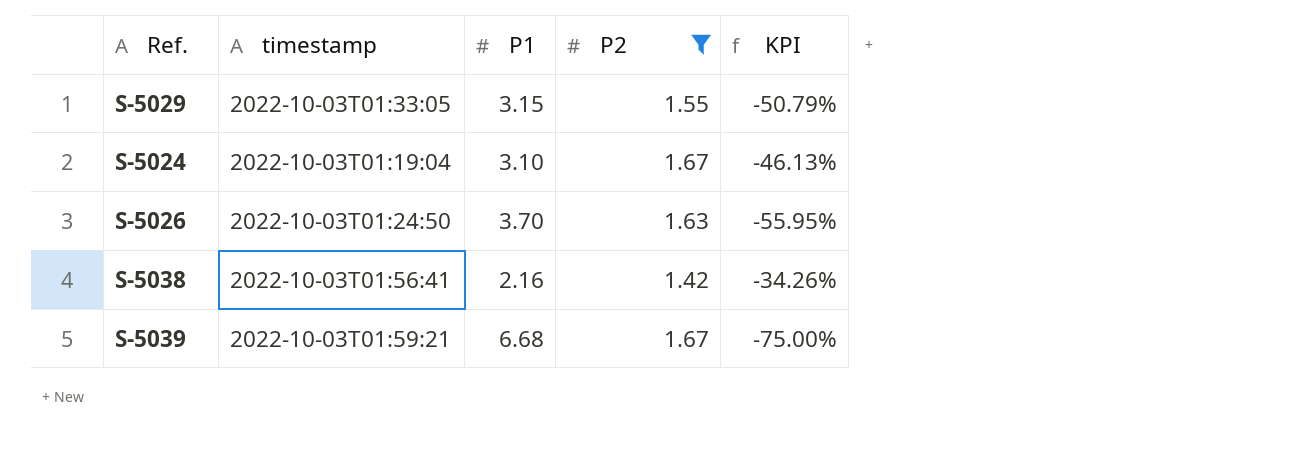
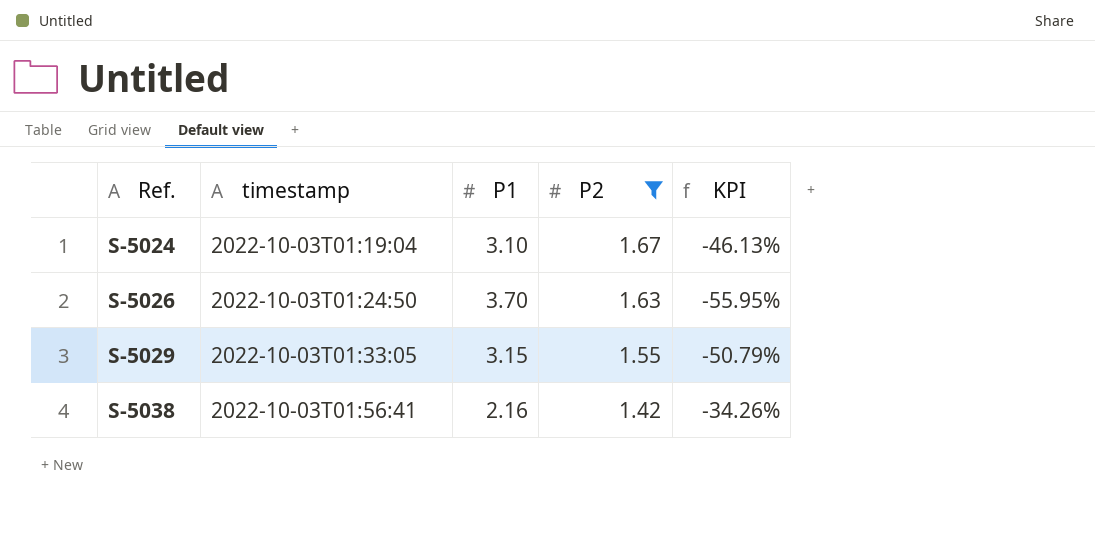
row order: none -> Ref. ascending
row S-5039: 2022-10-03T01:59:21 | 6.68 | 1.67 | -75.00% -> none

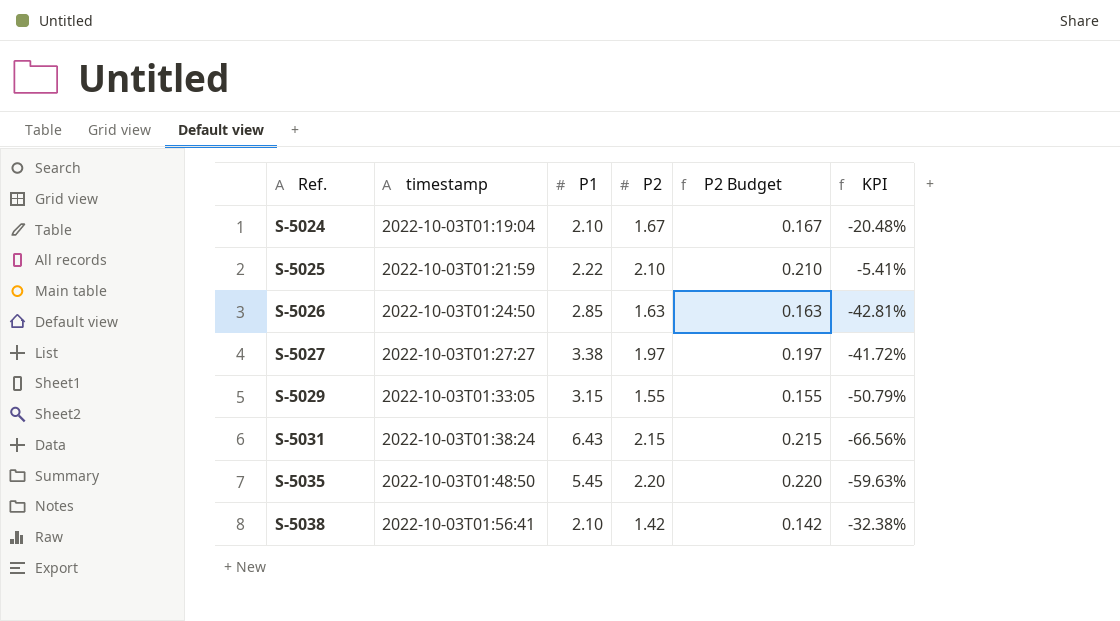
filter: P2 <= 1.67 -> none
column P2 Budget | formula: none -> [P2] * 0.1
S-5024 | P1: 3.10 -> 2.10
S-5024 | KPI: -46.13% -> -20.48%
S-5026 | P1: 3.70 -> 2.85
S-5026 | KPI: -55.95% -> -42.81%
S-5038 | P1: 2.16 -> 2.10
S-5038 | KPI: -34.26% -> -32.38%

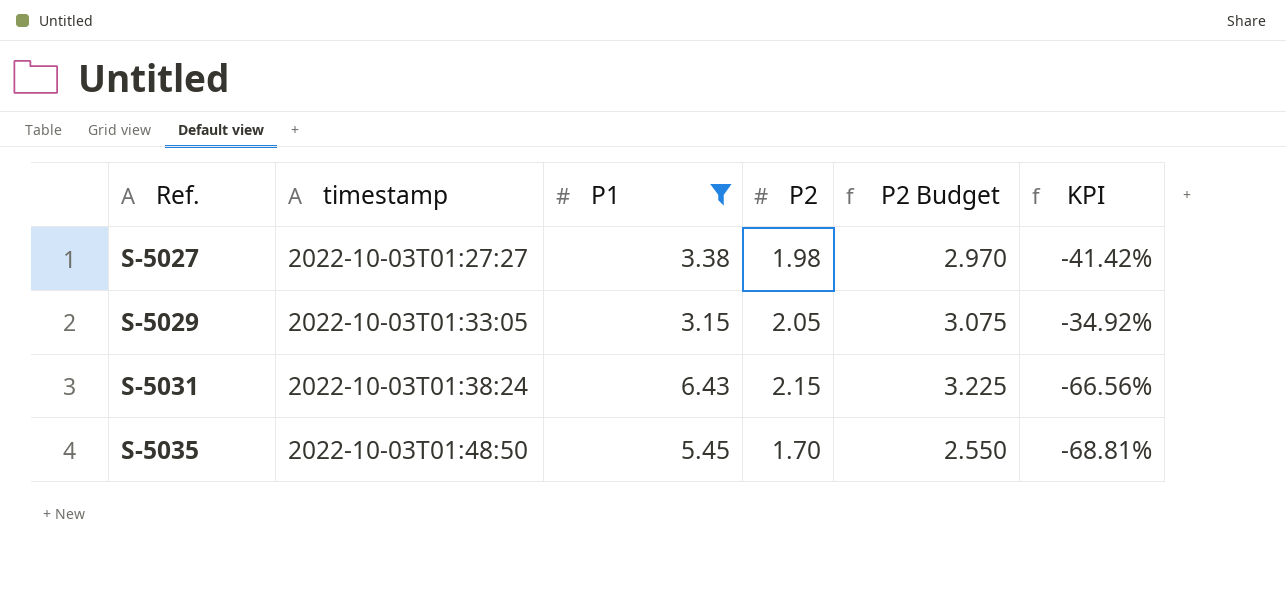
filter: none -> P1 >= 3.15
column P2 Budget | formula: [P2] * 0.1 -> [P2] * 1.5
S-5027 | P2: 1.97 -> 1.98
S-5027 | KPI: -41.72% -> -41.42%
S-5029 | P2: 1.55 -> 2.05
S-5029 | KPI: -50.79% -> -34.92%
S-5035 | P2: 2.20 -> 1.70
S-5035 | KPI: -59.63% -> -68.81%

